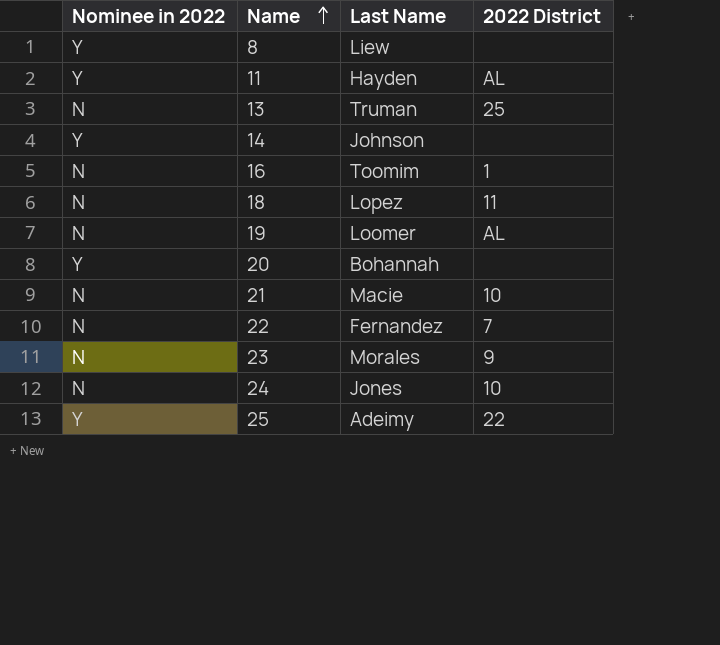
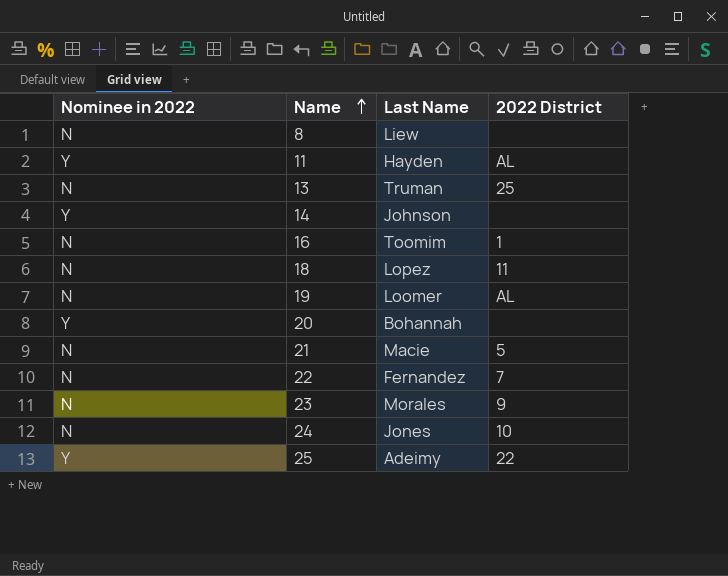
8 | Nominee in 2022: Y -> N
21 | 2022 District: 10 -> 5

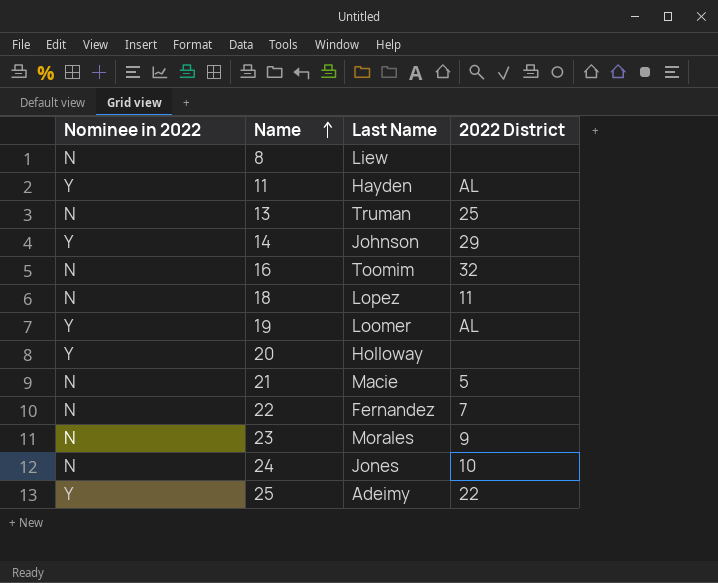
14 | 2022 District: none -> 29
16 | 2022 District: 1 -> 32
19 | Nominee in 2022: N -> Y
20 | Last Name: Bohannah -> Holloway

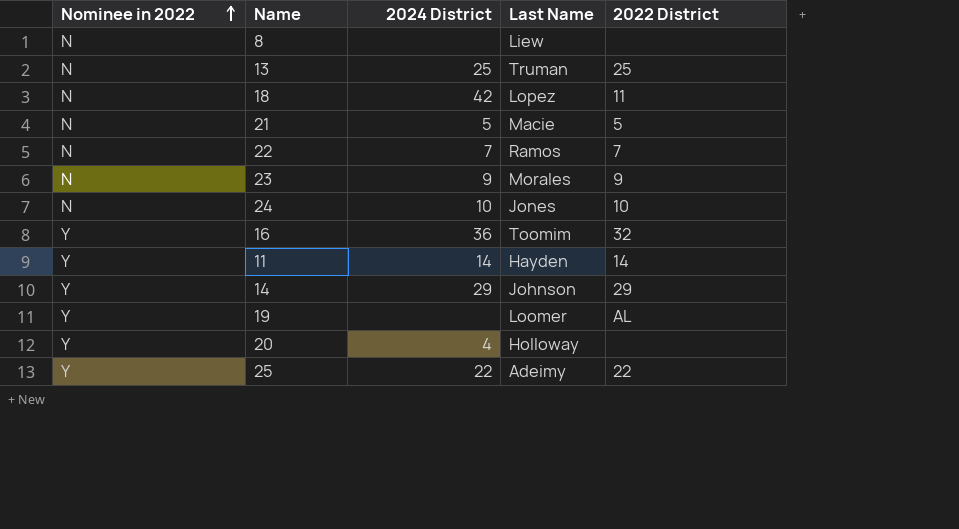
row order: Name ascending -> Nominee in 2022 ascending
column 2024 District | position: none -> 3
22 | Last Name: Fernandez -> Ramos
16 | Nominee in 2022: N -> Y
11 | 2022 District: AL -> 14

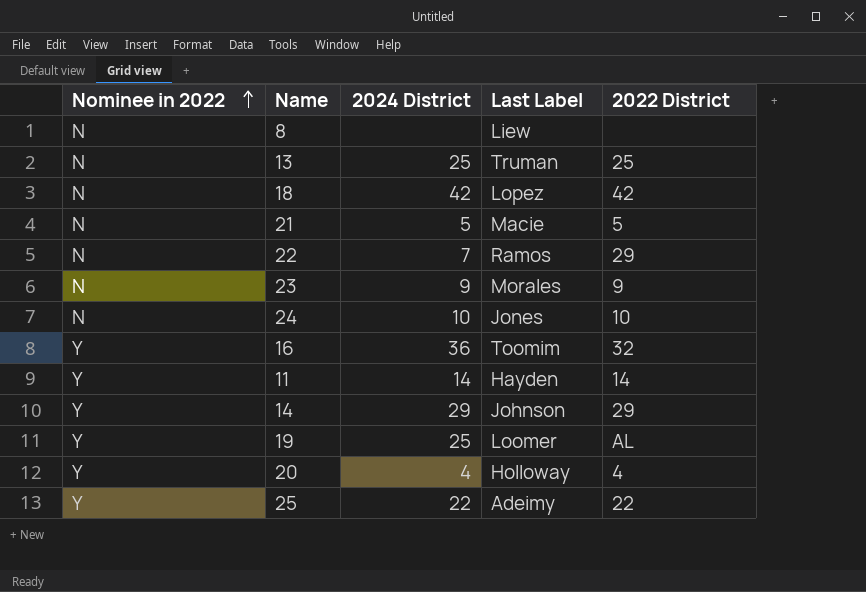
column name: Last Name -> Last Label
18 | 2022 District: 11 -> 42
22 | 2022 District: 7 -> 29
19 | 2024 District: none -> 25
20 | 2022 District: none -> 4

